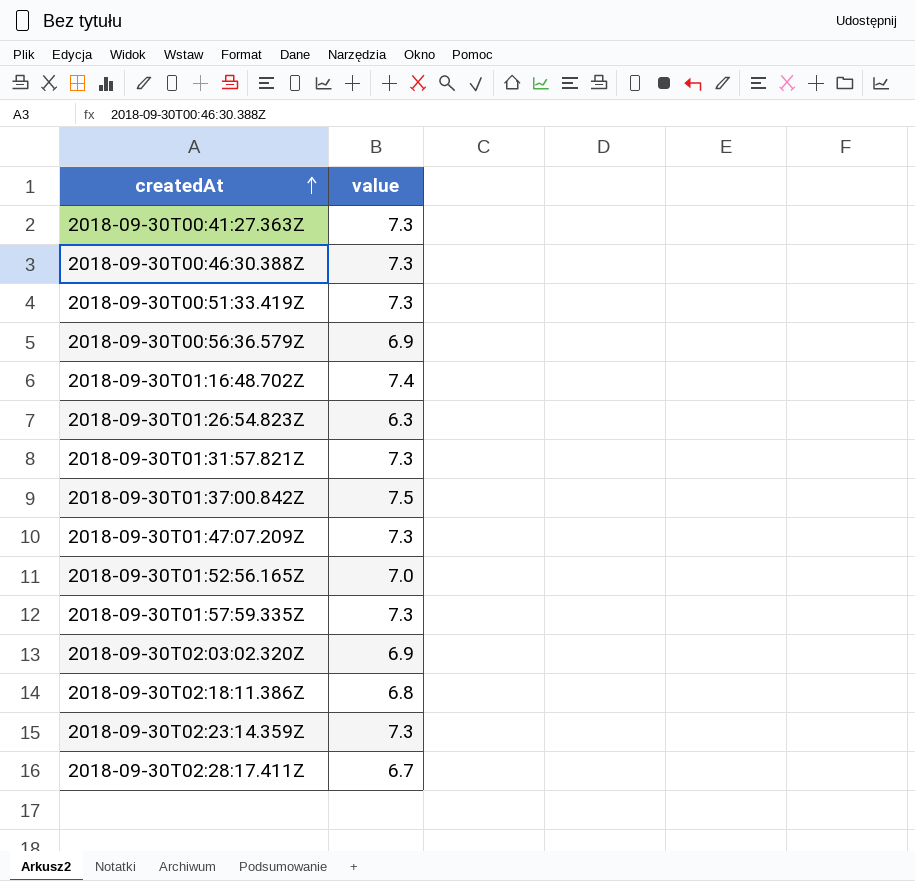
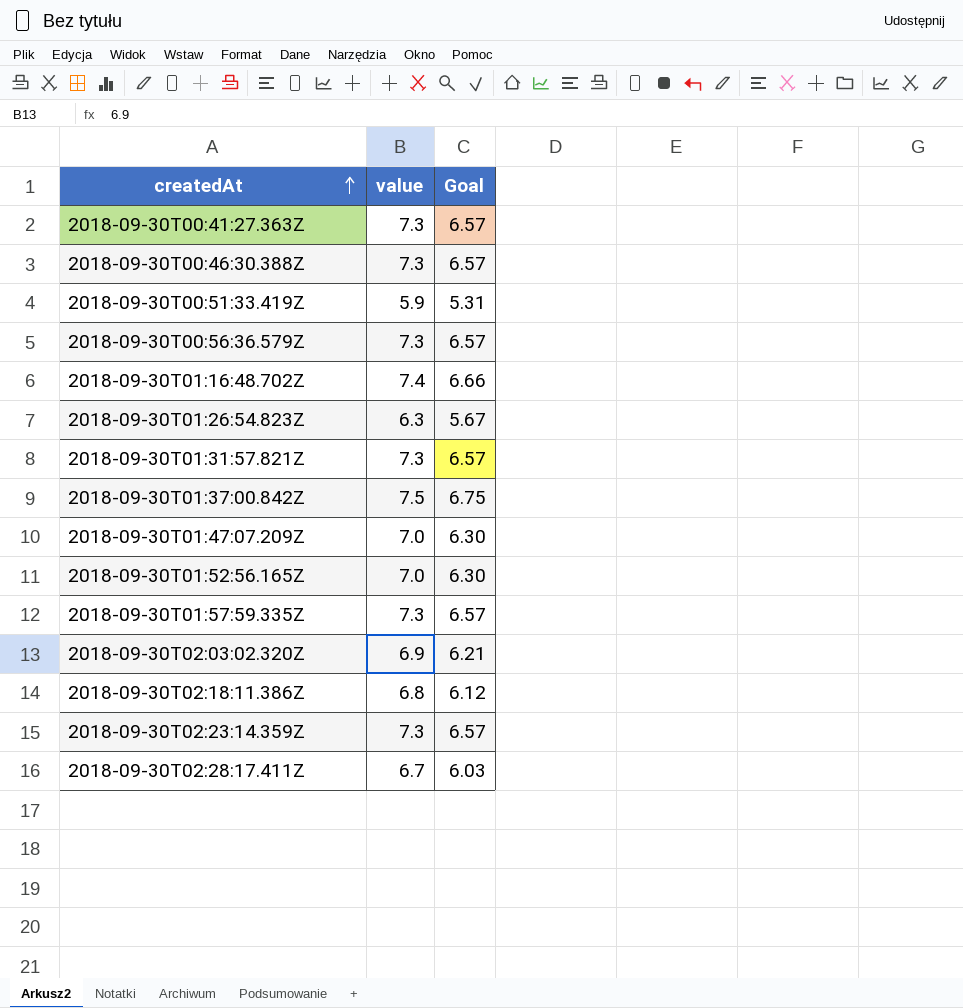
column Goal | formula: none -> [value] * 0.9
2018-09-30T00:51:33.419Z | value: 7.3 -> 5.9
2018-09-30T00:56:36.579Z | value: 6.9 -> 7.3
2018-09-30T01:47:07.209Z | value: 7.3 -> 7.0

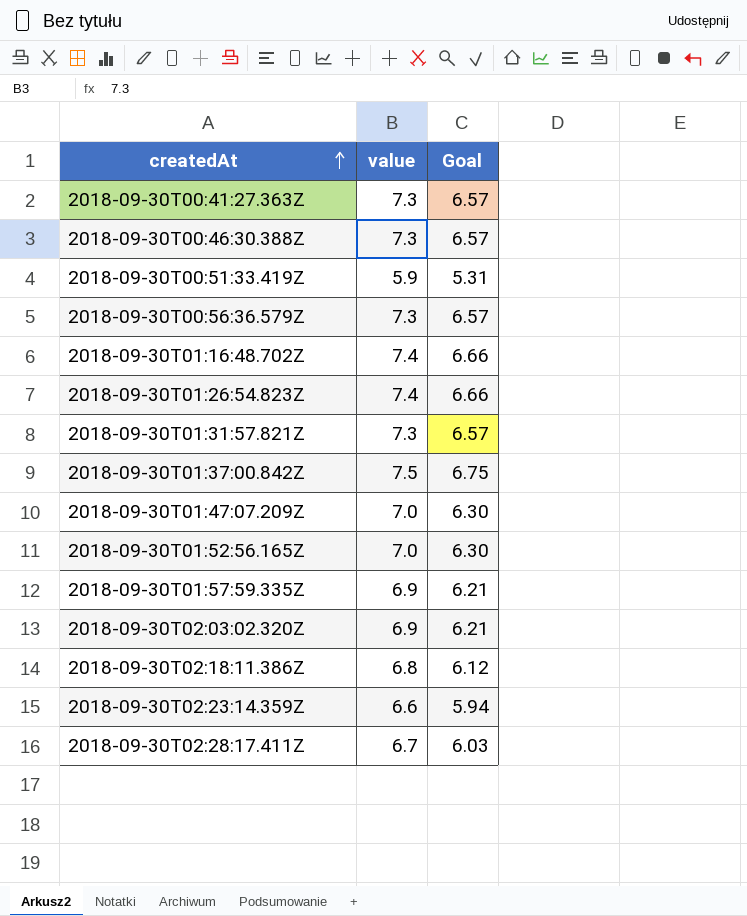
2018-09-30T01:26:54.823Z | value: 6.3 -> 7.4
2018-09-30T01:26:54.823Z | Goal: 5.67 -> 6.66
2018-09-30T01:57:59.335Z | value: 7.3 -> 6.9
2018-09-30T01:57:59.335Z | Goal: 6.57 -> 6.21
2018-09-30T02:23:14.359Z | value: 7.3 -> 6.6
2018-09-30T02:23:14.359Z | Goal: 6.57 -> 5.94

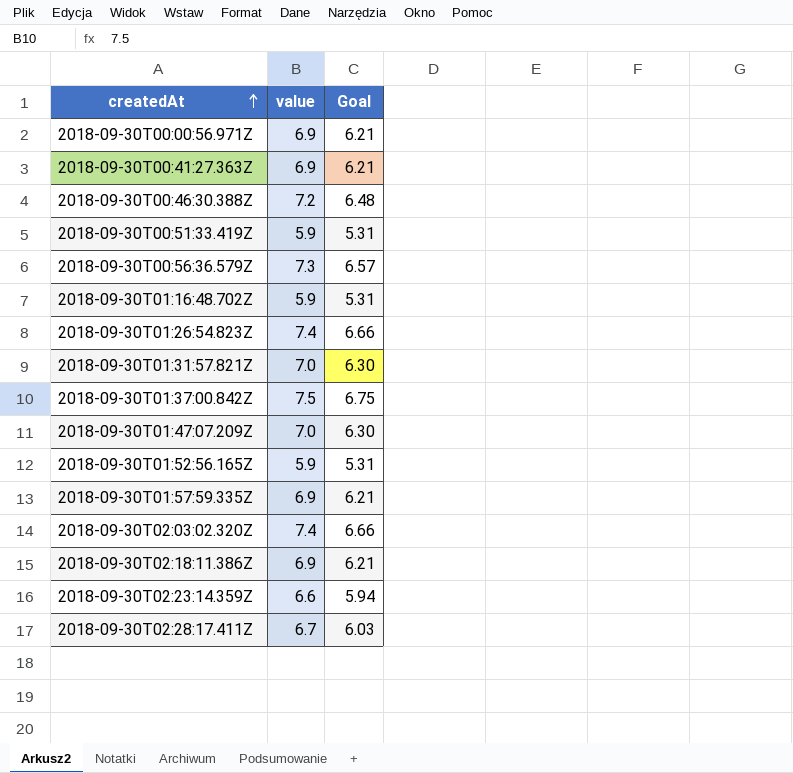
row 2018-09-30T00:00:56.971Z: none -> 6.9 | 6.21
2018-09-30T00:41:27.363Z | value: 7.3 -> 6.9
2018-09-30T00:41:27.363Z | Goal: 6.57 -> 6.21
2018-09-30T00:46:30.388Z | value: 7.3 -> 7.2
2018-09-30T00:46:30.388Z | Goal: 6.57 -> 6.48
2018-09-30T01:16:48.702Z | value: 7.4 -> 5.9
2018-09-30T01:16:48.702Z | Goal: 6.66 -> 5.31
2018-09-30T01:31:57.821Z | value: 7.3 -> 7.0
2018-09-30T01:31:57.821Z | Goal: 6.57 -> 6.30
2018-09-30T01:52:56.165Z | value: 7.0 -> 5.9
2018-09-30T01:52:56.165Z | Goal: 6.30 -> 5.31
2018-09-30T02:03:02.320Z | value: 6.9 -> 7.4
2018-09-30T02:03:02.320Z | Goal: 6.21 -> 6.66
2018-09-30T02:18:11.386Z | value: 6.8 -> 6.9
2018-09-30T02:18:11.386Z | Goal: 6.12 -> 6.21

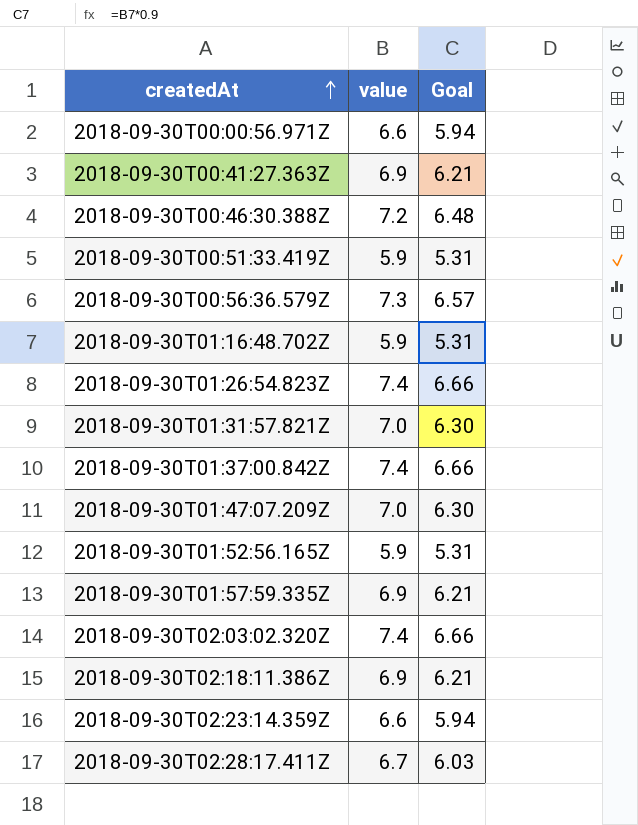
2018-09-30T00:00:56.971Z | value: 6.9 -> 6.6
2018-09-30T00:00:56.971Z | Goal: 6.21 -> 5.94
2018-09-30T01:37:00.842Z | value: 7.5 -> 7.4
2018-09-30T01:37:00.842Z | Goal: 6.75 -> 6.66

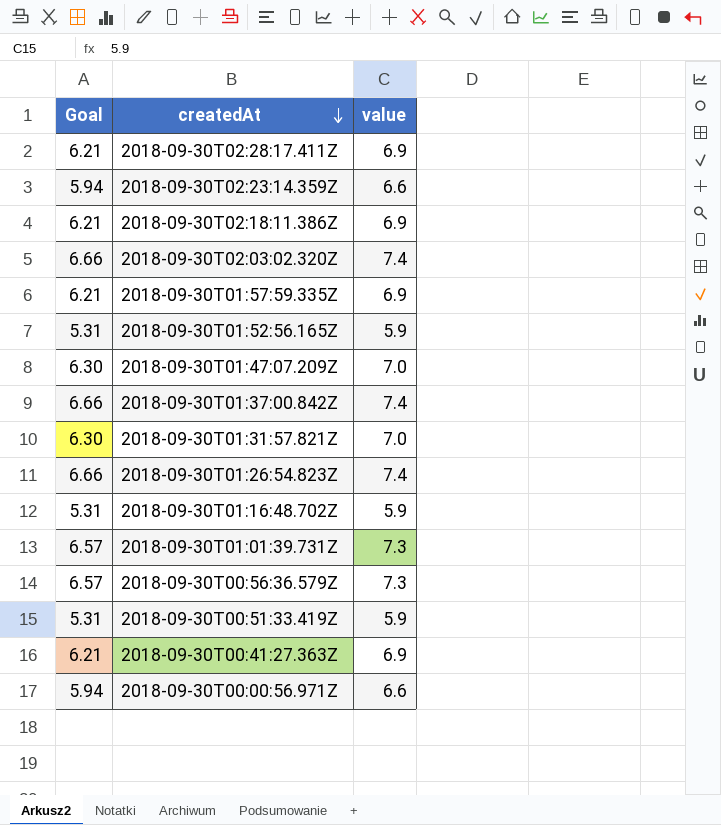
row order: createdAt ascending -> createdAt descending
column Goal | position: 3 -> 1
row 2018-09-30T00:46:30.388Z: 7.2 | 6.48 -> none
2018-09-30T02:28:17.411Z | Goal: 6.03 -> 6.21
2018-09-30T02:28:17.411Z | value: 6.7 -> 6.9
row 2018-09-30T01:01:39.731Z: none -> 6.57 | 7.3

